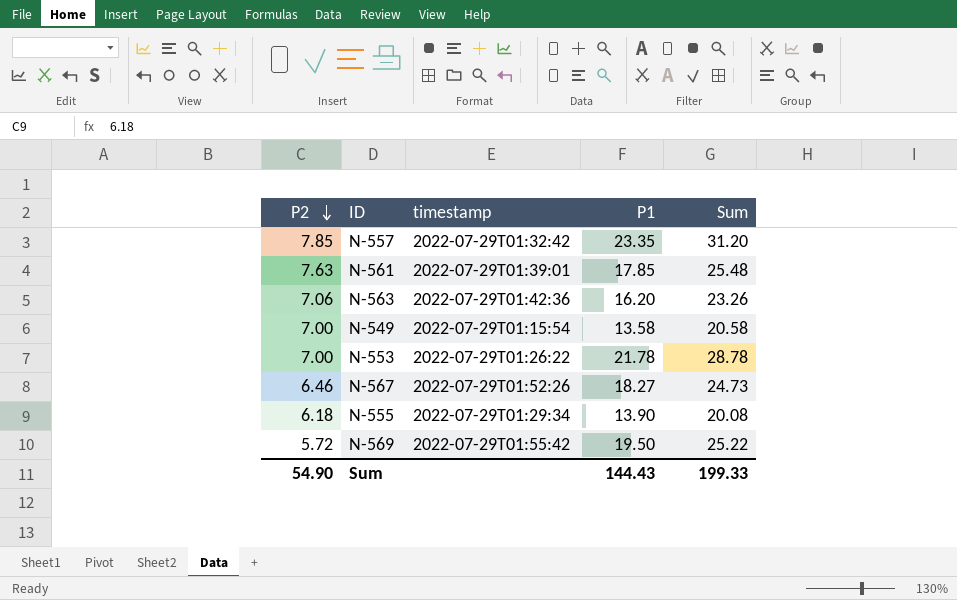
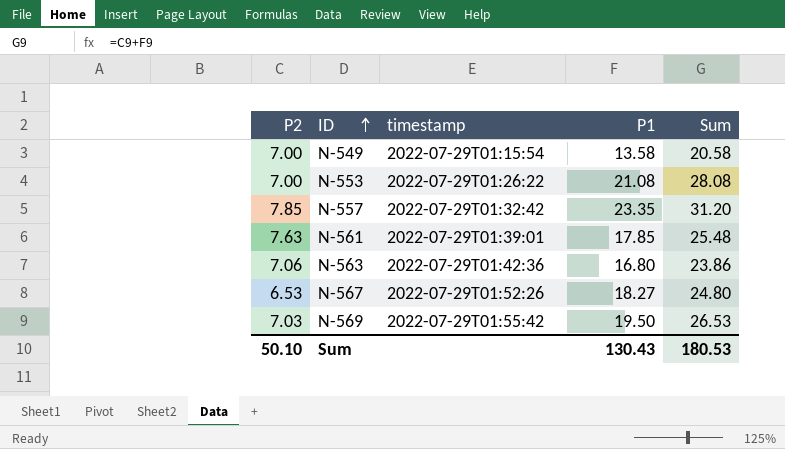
row order: P2 descending -> ID ascending
row N-555: 6.18 | 2022-07-29T01:29:34 | 13.90 | 20.08 -> none
N-553 | P1: 21.78 -> 21.08
N-553 | Sum: 28.78 -> 28.08
N-563 | P1: 16.20 -> 16.80
N-563 | Sum: 23.26 -> 23.86
N-567 | P2: 6.46 -> 6.53
N-567 | Sum: 24.73 -> 24.80
N-569 | P2: 5.72 -> 7.03
N-569 | Sum: 25.22 -> 26.53
Sum | P2: 54.90 -> 50.10
Sum | P1: 144.43 -> 130.43
Sum | Sum: 199.33 -> 180.53

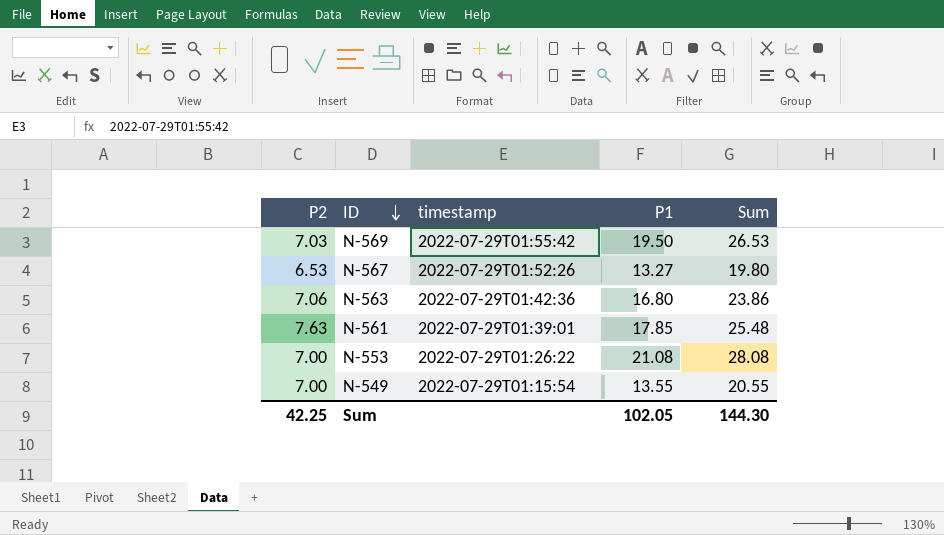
row order: ID ascending -> ID descending
row N-557: 7.85 | 2022-07-29T01:32:42 | 23.35 | 31.20 -> none
N-567 | P1: 18.27 -> 13.27
N-567 | Sum: 24.80 -> 19.80
N-549 | P1: 13.58 -> 13.55
N-549 | Sum: 20.58 -> 20.55
Sum | P2: 50.10 -> 42.25
Sum | P1: 130.43 -> 102.05
Sum | Sum: 180.53 -> 144.30

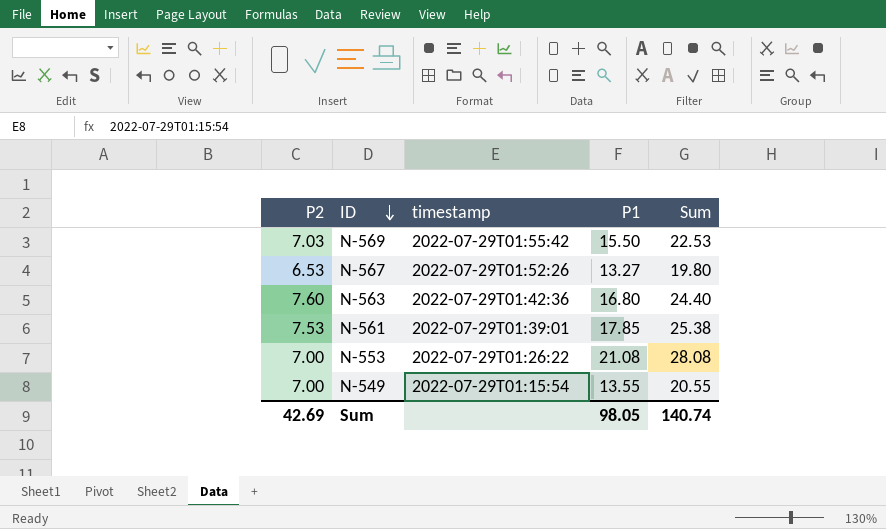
N-569 | P1: 19.50 -> 15.50
N-569 | Sum: 26.53 -> 22.53
N-563 | P2: 7.06 -> 7.60
N-563 | Sum: 23.86 -> 24.40
N-561 | P2: 7.63 -> 7.53
N-561 | Sum: 25.48 -> 25.38
Sum | P2: 42.25 -> 42.69
Sum | P1: 102.05 -> 98.05
Sum | Sum: 144.30 -> 140.74

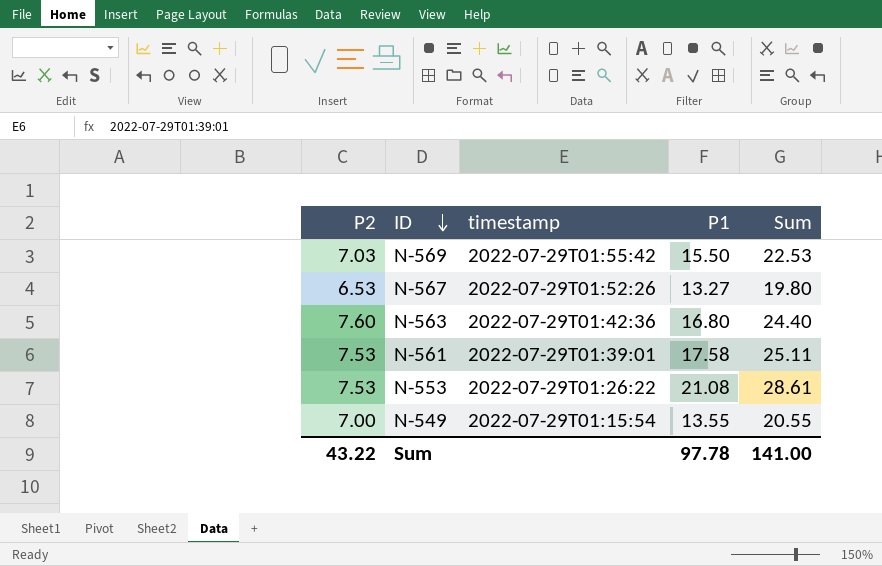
N-561 | P1: 17.85 -> 17.58
N-561 | Sum: 25.38 -> 25.11
N-553 | P2: 7.00 -> 7.53
N-553 | Sum: 28.08 -> 28.61
Sum | P2: 42.69 -> 43.22
Sum | P1: 98.05 -> 97.78
Sum | Sum: 140.74 -> 141.00

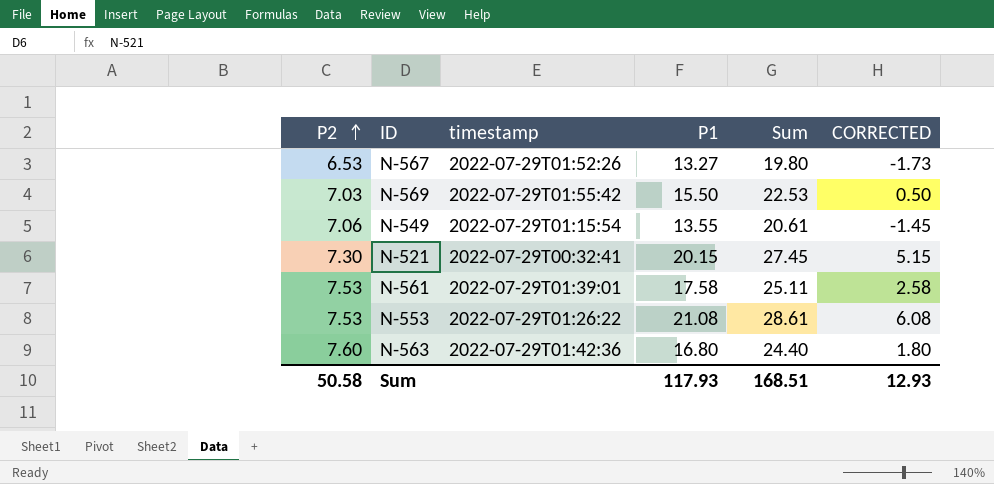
row order: ID descending -> P2 ascending
column CORRECTED | formula: none -> [P1] - 15
N-549 | P2: 7.00 -> 7.06
N-549 | Sum: 20.55 -> 20.61
row N-521: none -> 7.30 | 2022-07-29T00:32:41 | 20.15 | 27.45 | 5.15
Sum | P2: 43.22 -> 50.58
Sum | P1: 97.78 -> 117.93
Sum | Sum: 141.00 -> 168.51

